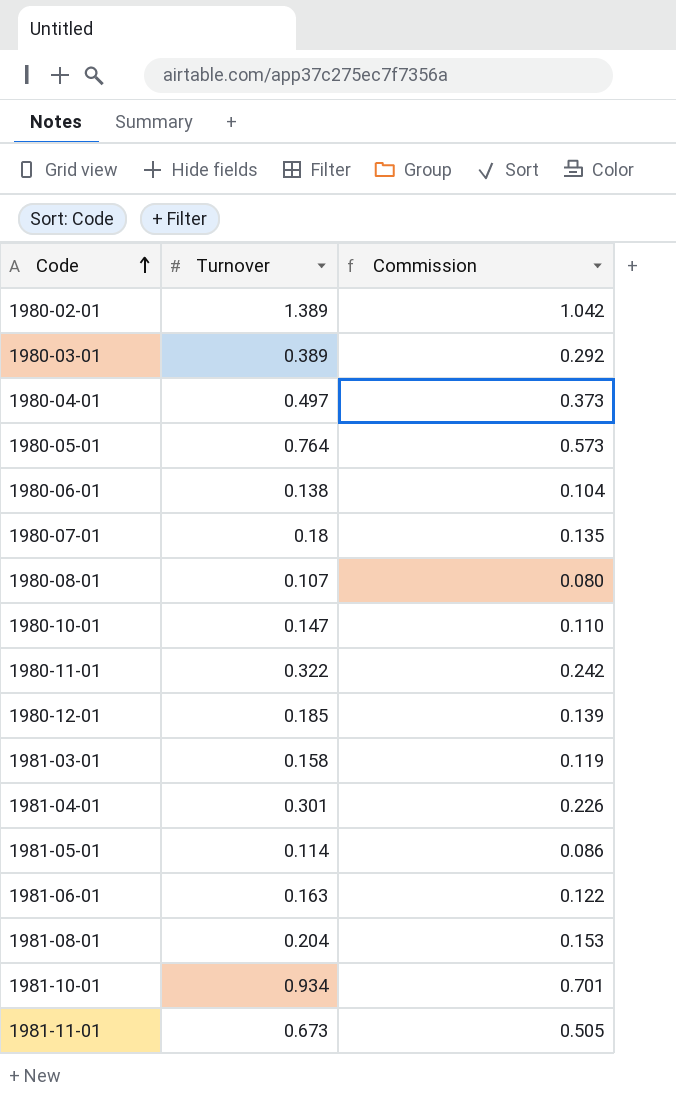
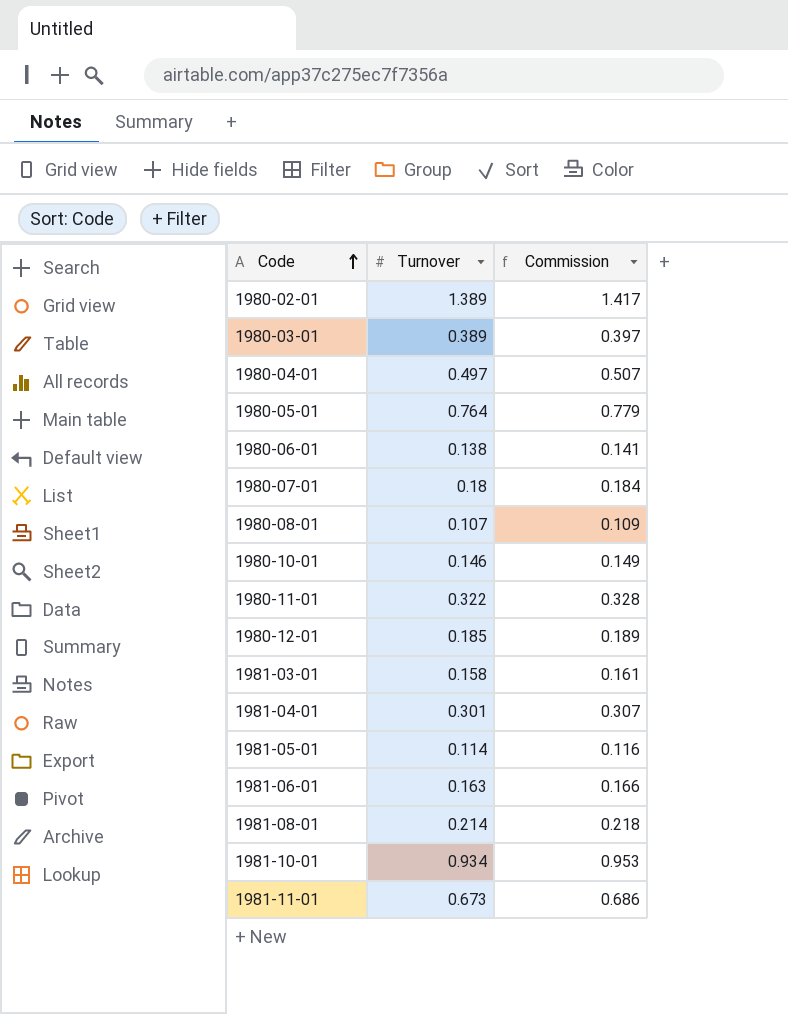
column Commission | formula: [Turnover] * 0.75 -> [Turnover] * 1.02
1980-10-01 | Turnover: 0.147 -> 0.146
1981-08-01 | Turnover: 0.204 -> 0.214

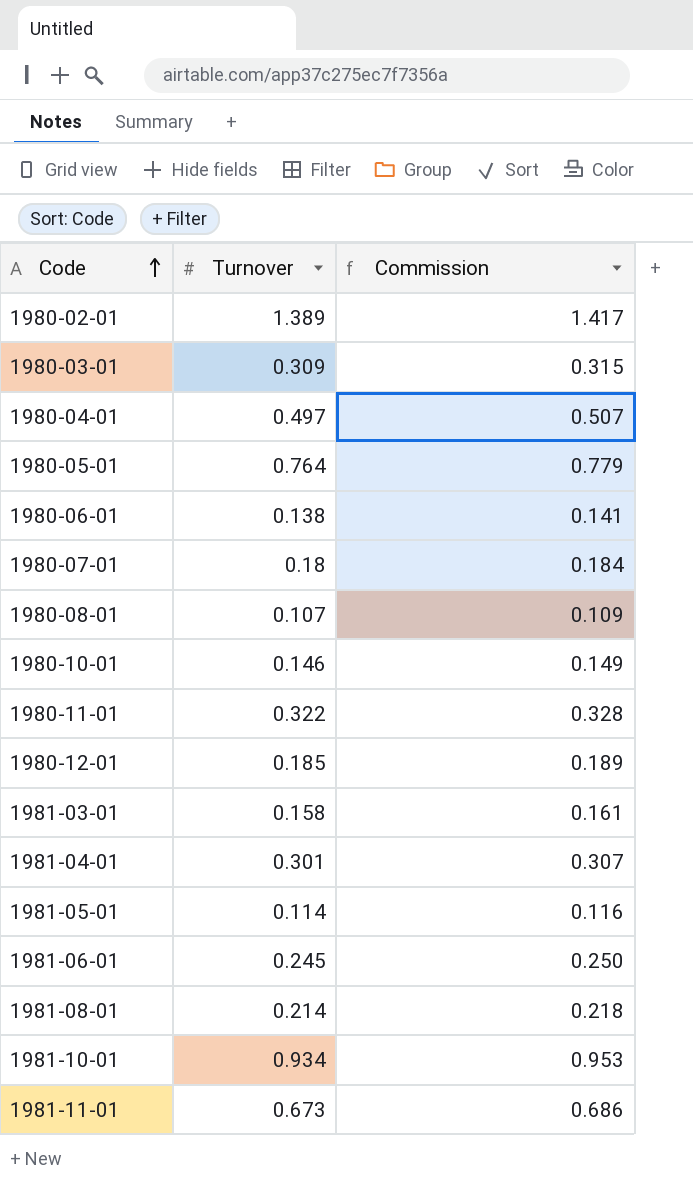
1980-03-01 | Turnover: 0.389 -> 0.309
1980-03-01 | Commission: 0.397 -> 0.315
1981-06-01 | Turnover: 0.163 -> 0.245
1981-06-01 | Commission: 0.166 -> 0.250

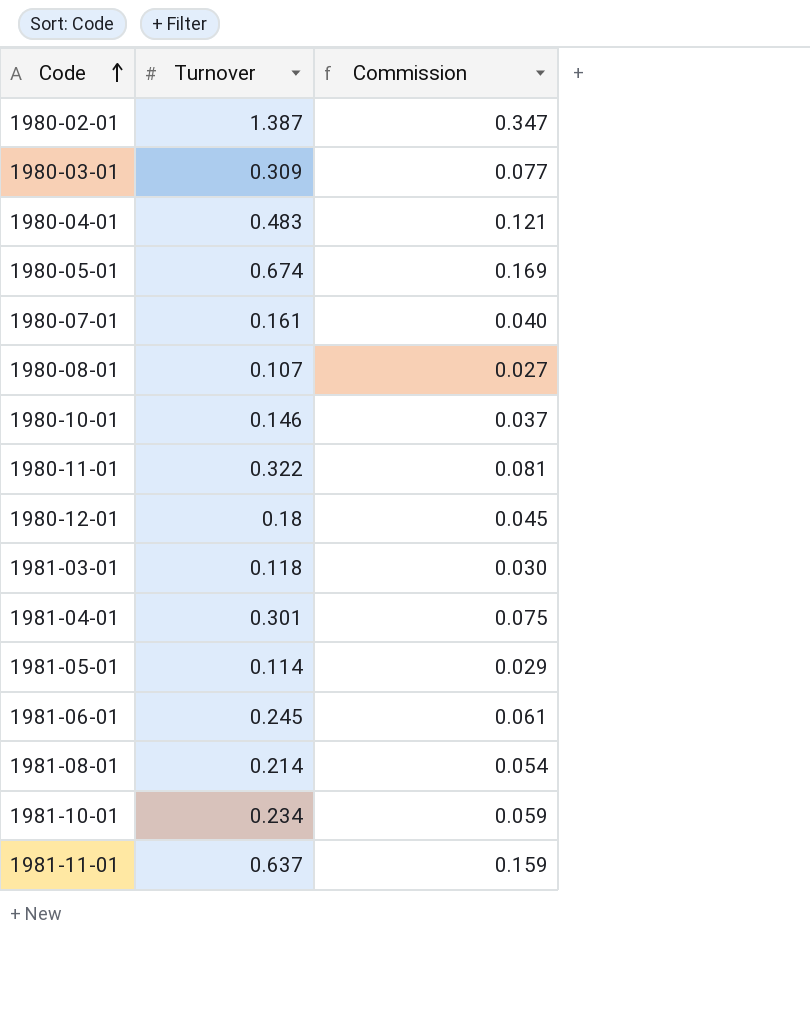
column Commission | formula: [Turnover] * 1.02 -> [Turnover] * 0.25
row 1980-06-01: 0.138 | 0.141 -> none
1980-02-01 | Turnover: 1.389 -> 1.387
1980-04-01 | Turnover: 0.497 -> 0.483
1980-05-01 | Turnover: 0.764 -> 0.674
1980-07-01 | Turnover: 0.18 -> 0.161
1980-12-01 | Turnover: 0.185 -> 0.18
1981-03-01 | Turnover: 0.158 -> 0.118
1981-10-01 | Turnover: 0.934 -> 0.234
1981-11-01 | Turnover: 0.673 -> 0.637

